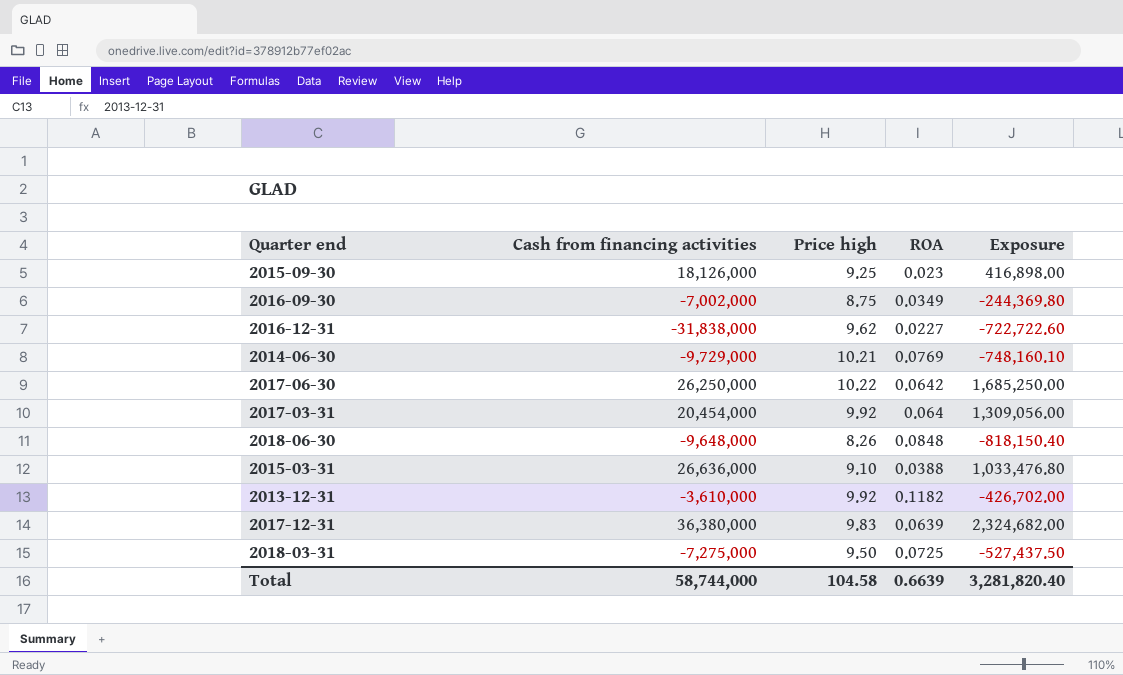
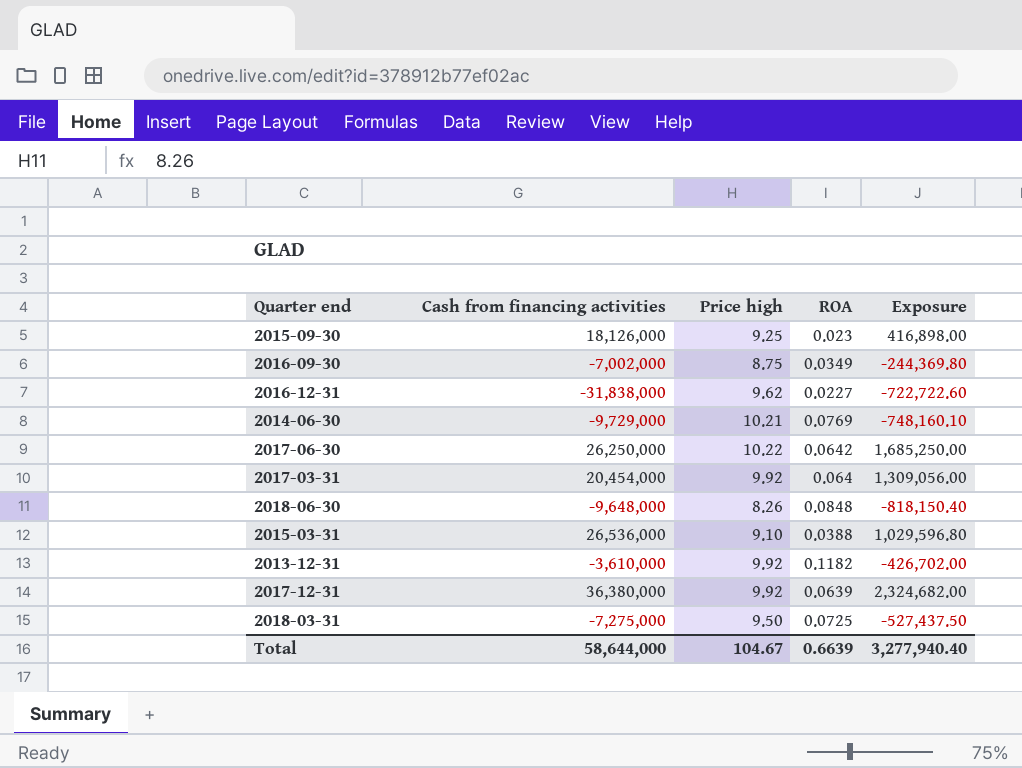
2015-03-31 | Cash from financing activities: 26,636,000 -> 26,536,000
2015-03-31 | Exposure: 1,033,476.80 -> 1,029,596.80
2017-12-31 | Price high: 9.83 -> 9.92
Total | Cash from financing activities: 58,744,000 -> 58,644,000
Total | Price high: 104.58 -> 104.67
Total | Exposure: 3,281,820.40 -> 3,277,940.40

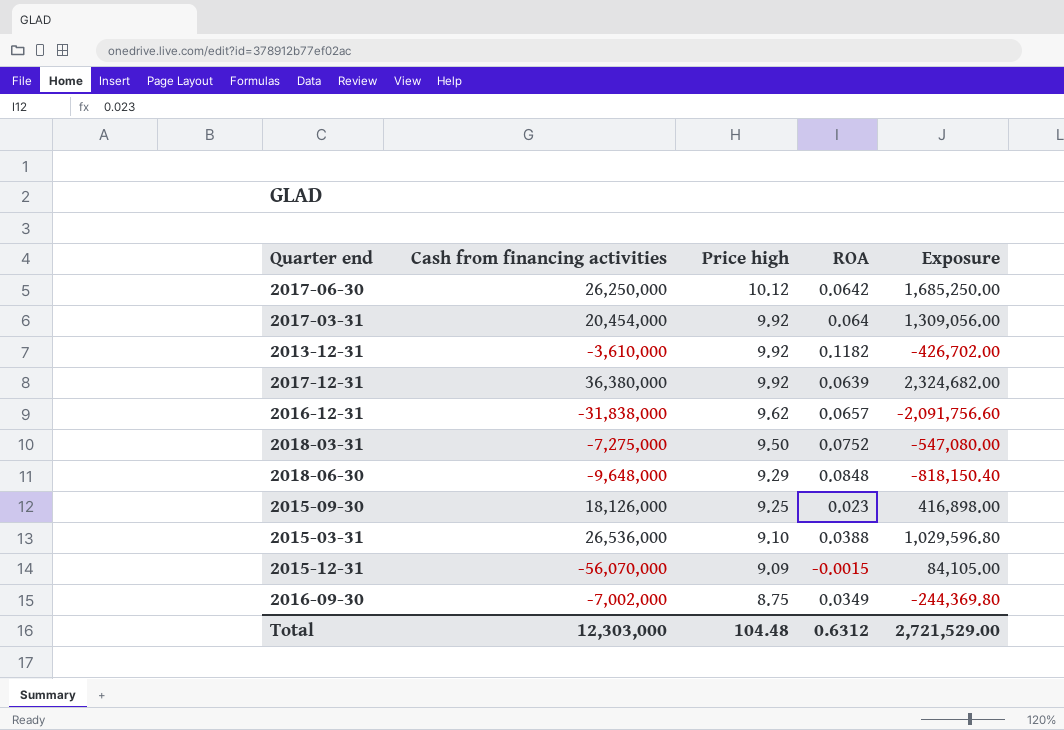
row order: none -> Price high descending
row 2014-06-30: -9,729,000 | 10.21 | 0.0769 | -748,160.10 -> none
2017-06-30 | Price high: 10.22 -> 10.12
2016-12-31 | ROA: 0.0227 -> 0.0657
2016-12-31 | Exposure: -722,722.60 -> -2,091,756.60
2018-03-31 | ROA: 0.0725 -> 0.0752
2018-03-31 | Exposure: -527,437.50 -> -547,080.00
2018-06-30 | Price high: 8.26 -> 9.29
row 2015-12-31: none -> -56,070,000 | 9.09 | -0.0015 | 84,105.00
Total | Cash from financing activities: 58,644,000 -> 12,303,000
Total | Price high: 104.67 -> 104.48
Total | ROA: 0.6639 -> 0.6312
Total | Exposure: 3,277,940.40 -> 2,721,529.00

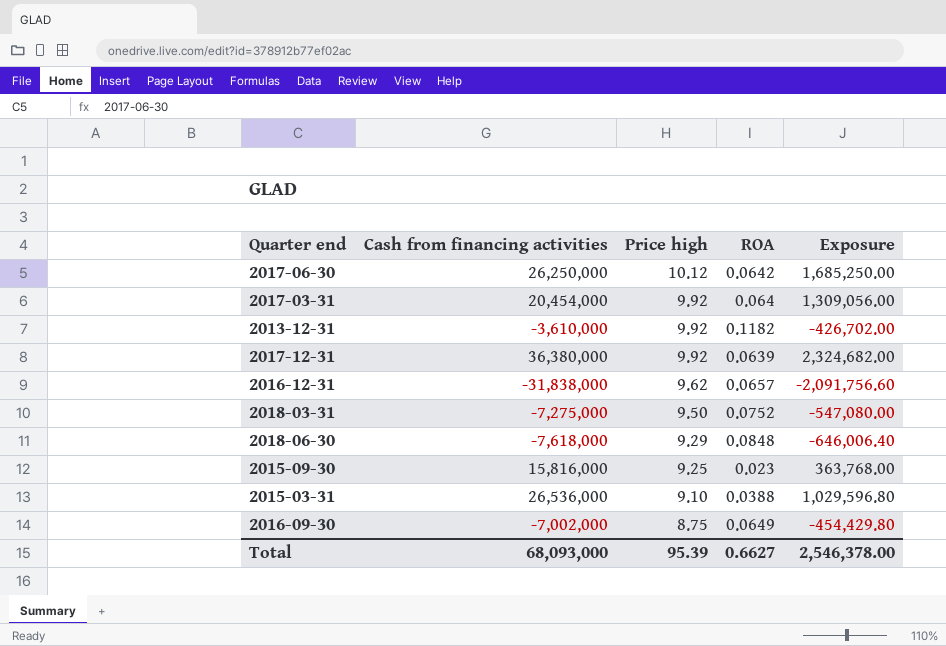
row 2015-12-31: -56,070,000 | 9.09 | -0.0015 | 84,105.00 -> none
2018-06-30 | Cash from financing activities: -9,648,000 -> -7,618,000
2018-06-30 | Exposure: -818,150.40 -> -646,006.40
2015-09-30 | Cash from financing activities: 18,126,000 -> 15,816,000
2015-09-30 | Exposure: 416,898.00 -> 363,768.00
2016-09-30 | ROA: 0.0349 -> 0.0649
2016-09-30 | Exposure: -244,369.80 -> -454,429.80
Total | Cash from financing activities: 12,303,000 -> 68,093,000
Total | Price high: 104.48 -> 95.39
Total | ROA: 0.6312 -> 0.6627
Total | Exposure: 2,721,529.00 -> 2,546,378.00

